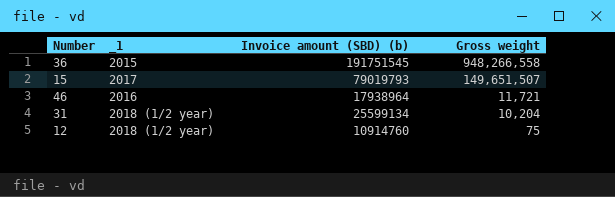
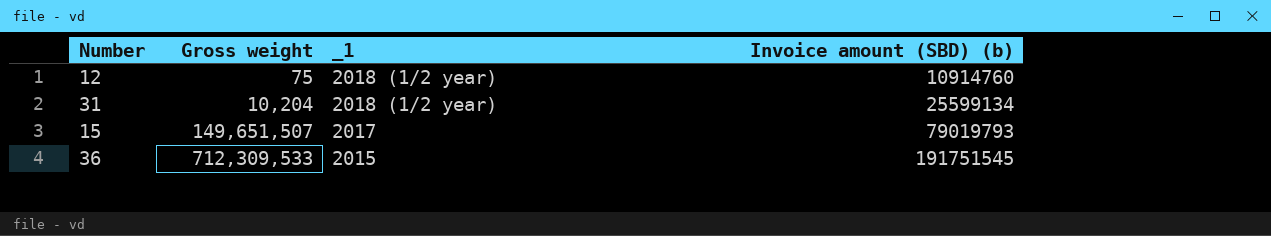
row order: Gross weight descending -> Gross weight ascending
column Gross weight | position: 4 -> 2
row 46: 2016 | 17938964 | 11,721 -> none
36 | Gross weight: 948,266,558 -> 712,309,533

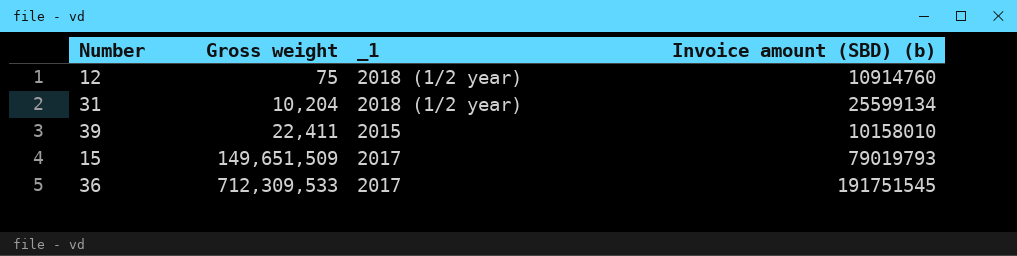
row 39: none -> 22,411 | 2015 | 10158010
15 | Gross weight: 149,651,507 -> 149,651,509
36 | _1: 2015 -> 2017

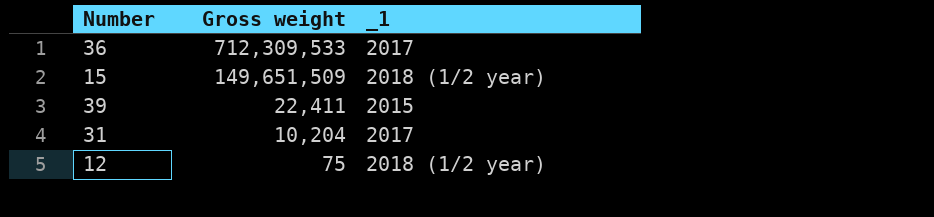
row order: Gross weight ascending -> Gross weight descending
column Invoice amount (SBD) (b) | position: 4 -> none
15 | _1: 2017 -> 2018 (1/2 year)
31 | _1: 2018 (1/2 year) -> 2017

